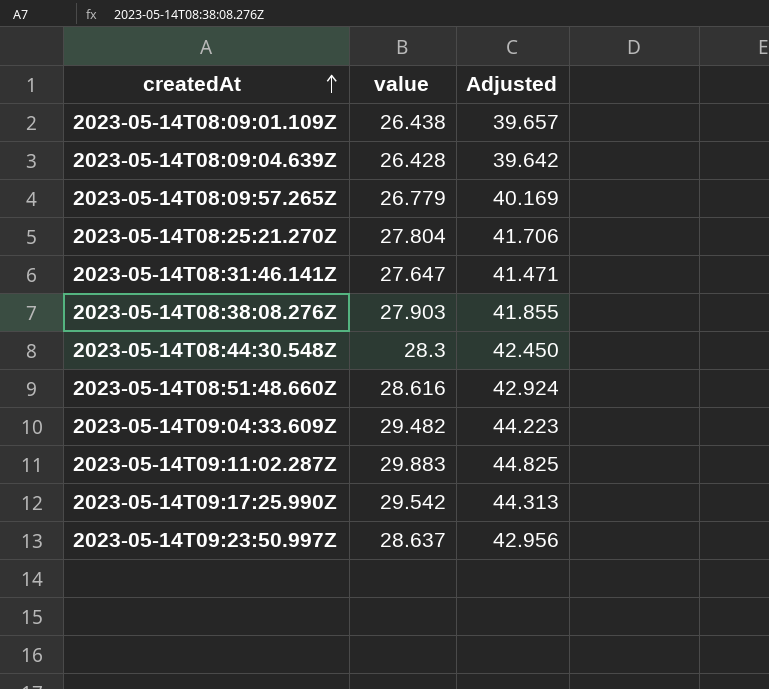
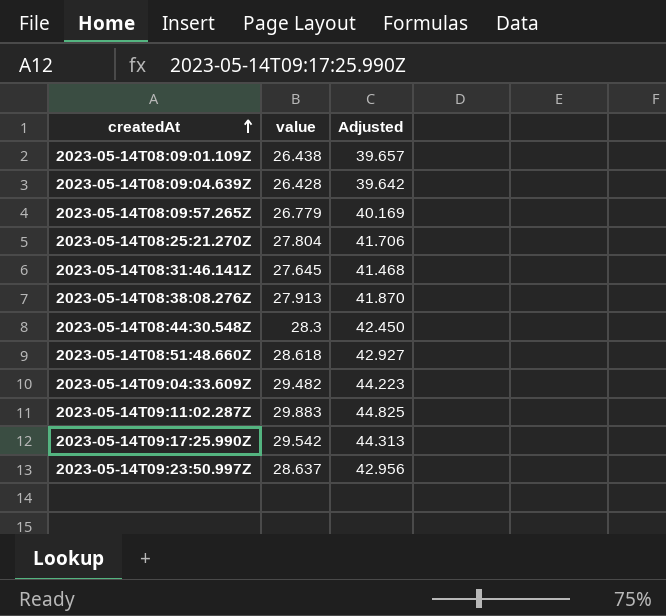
2023-05-14T08:31:46.141Z | value: 27.647 -> 27.645
2023-05-14T08:31:46.141Z | Adjusted: 41.471 -> 41.468
2023-05-14T08:38:08.276Z | value: 27.903 -> 27.913
2023-05-14T08:38:08.276Z | Adjusted: 41.855 -> 41.870
2023-05-14T08:51:48.660Z | value: 28.616 -> 28.618
2023-05-14T08:51:48.660Z | Adjusted: 42.924 -> 42.927

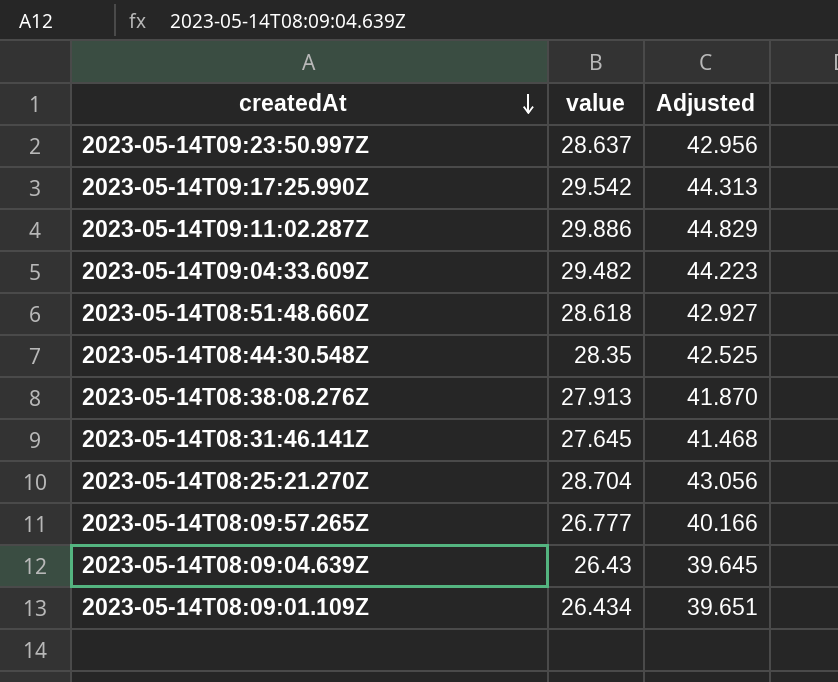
row order: createdAt ascending -> createdAt descending
2023-05-14T09:11:02.287Z | value: 29.883 -> 29.886
2023-05-14T09:11:02.287Z | Adjusted: 44.825 -> 44.829
2023-05-14T08:44:30.548Z | value: 28.3 -> 28.35
2023-05-14T08:44:30.548Z | Adjusted: 42.450 -> 42.525
2023-05-14T08:25:21.270Z | value: 27.804 -> 28.704
2023-05-14T08:25:21.270Z | Adjusted: 41.706 -> 43.056
2023-05-14T08:09:57.265Z | value: 26.779 -> 26.777
2023-05-14T08:09:57.265Z | Adjusted: 40.169 -> 40.166
2023-05-14T08:09:04.639Z | value: 26.428 -> 26.43
2023-05-14T08:09:04.639Z | Adjusted: 39.642 -> 39.645
2023-05-14T08:09:01.109Z | value: 26.438 -> 26.434
2023-05-14T08:09:01.109Z | Adjusted: 39.657 -> 39.651

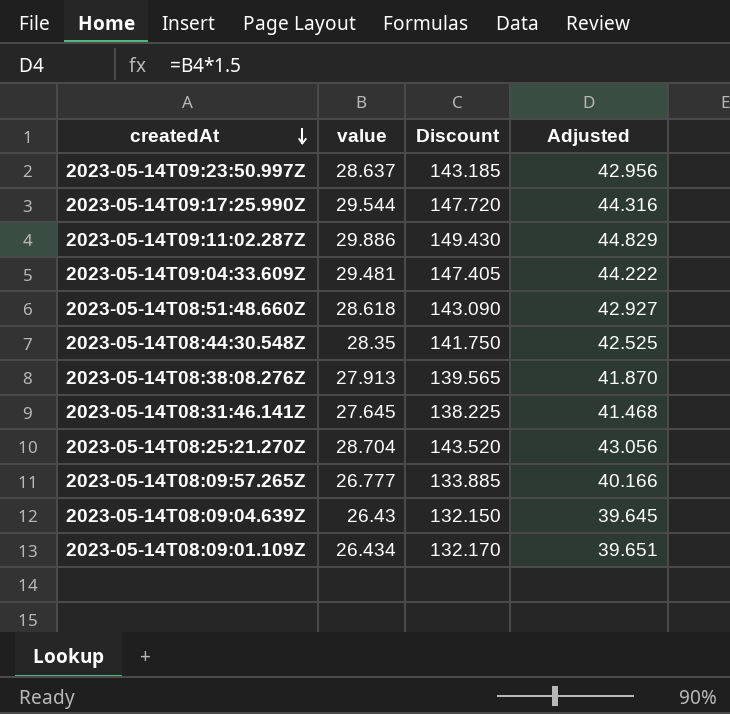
column Discount | formula: none -> [value] * 5
2023-05-14T09:17:25.990Z | value: 29.542 -> 29.544
2023-05-14T09:17:25.990Z | Adjusted: 44.313 -> 44.316
2023-05-14T09:04:33.609Z | value: 29.482 -> 29.481
2023-05-14T09:04:33.609Z | Adjusted: 44.223 -> 44.222

